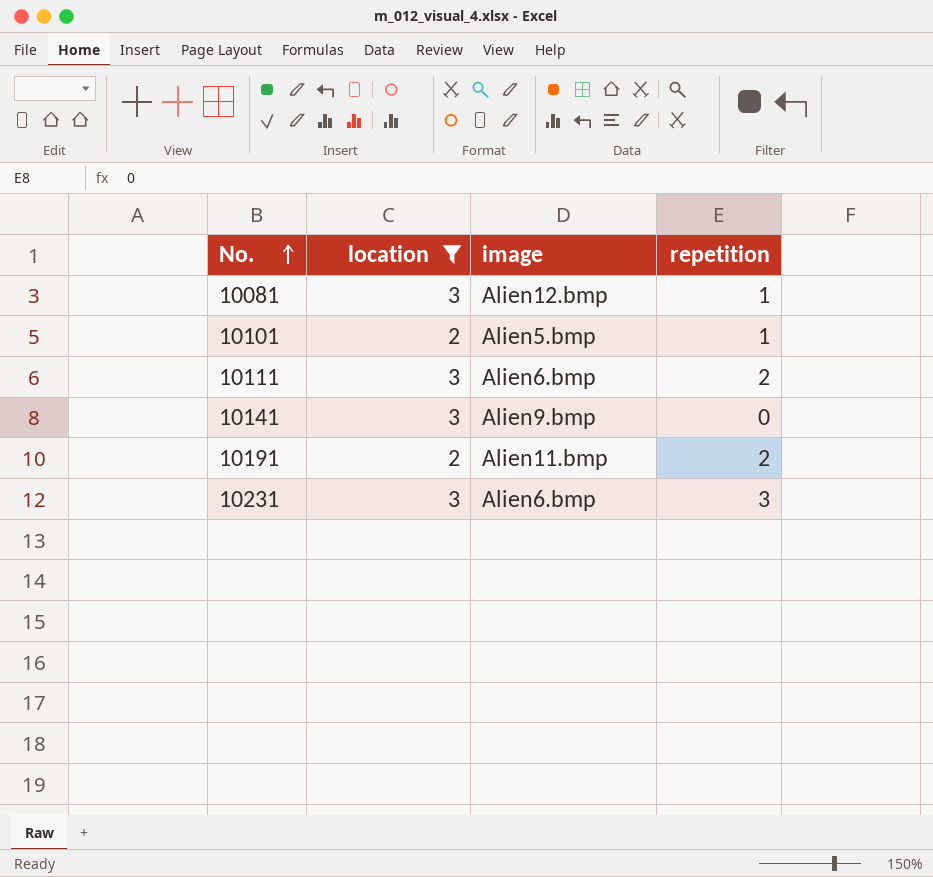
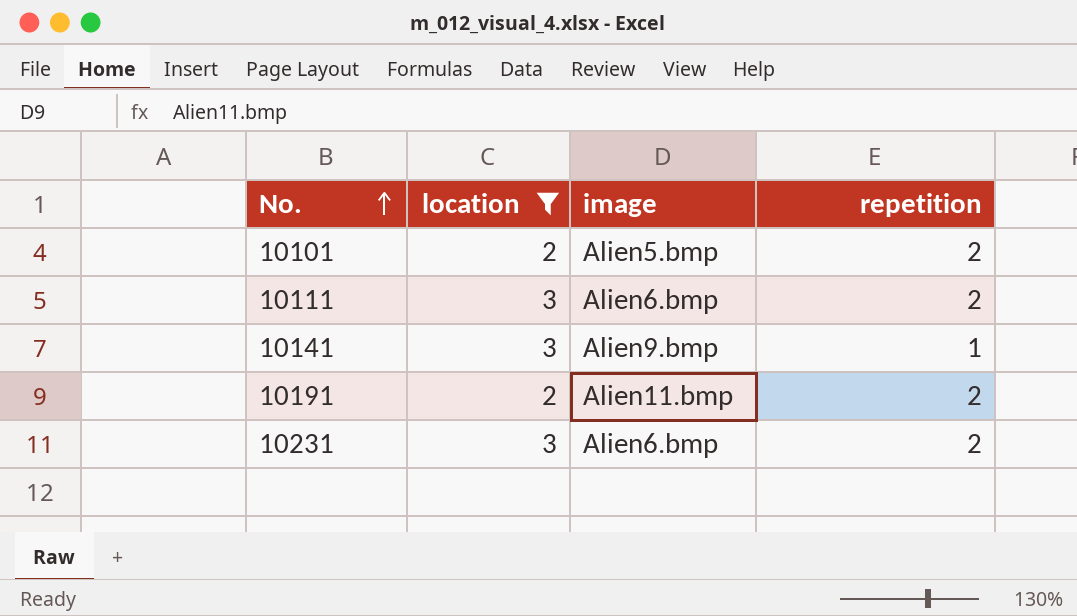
row 10081: 3 | Alien12.bmp | 1 -> none
10101 | repetition: 1 -> 2
10141 | repetition: 0 -> 1
10231 | repetition: 3 -> 2

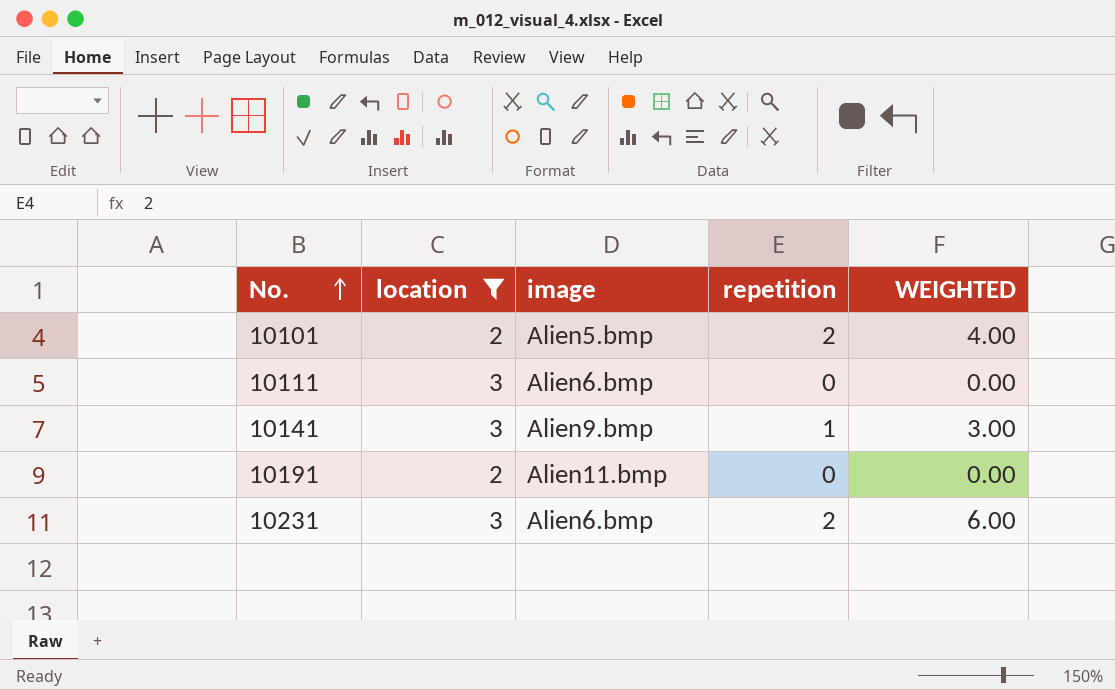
column WEIGHTED | formula: none -> [location] * [repetition]
10111 | repetition: 2 -> 0
10191 | repetition: 2 -> 0

